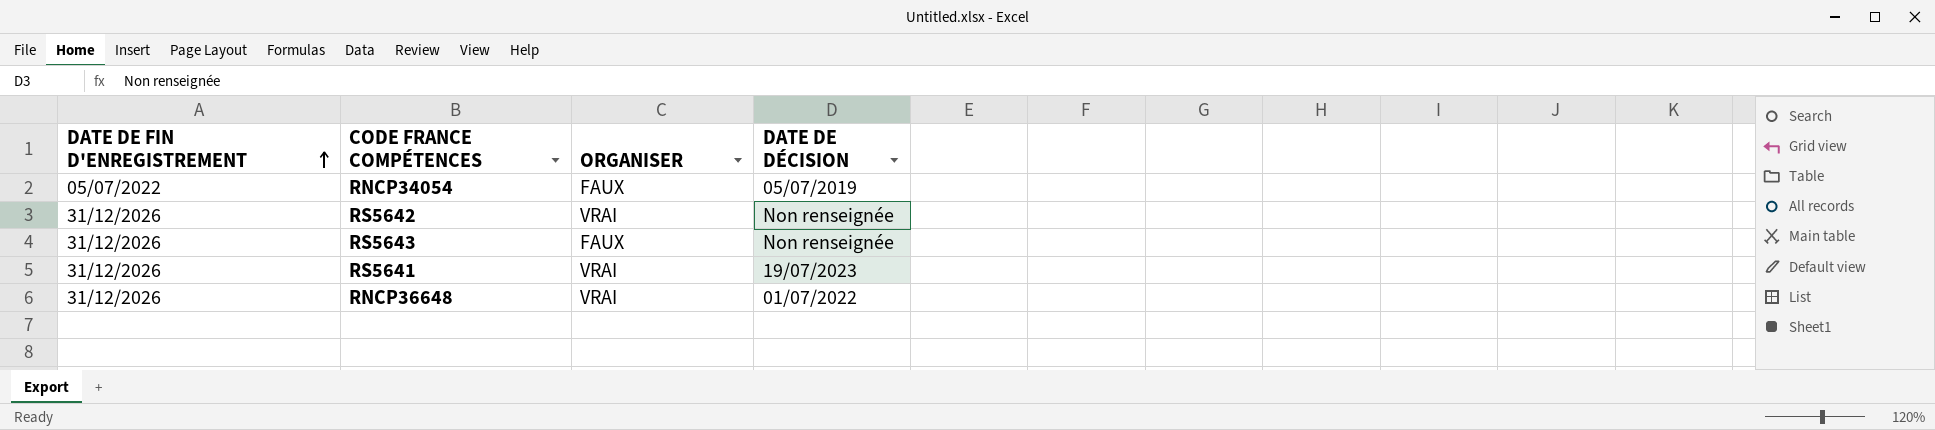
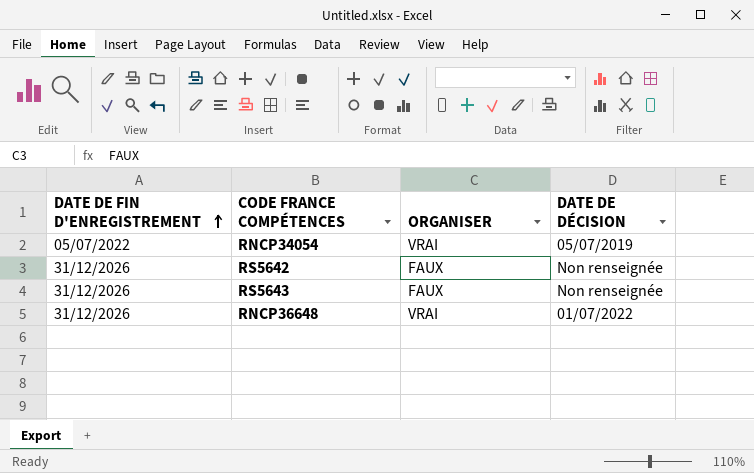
row RS5641: 31/12/2026 | VRAI | 19/07/2023 -> none
RNCP34054 | ORGANISER: FAUX -> VRAI
RS5642 | ORGANISER: VRAI -> FAUX

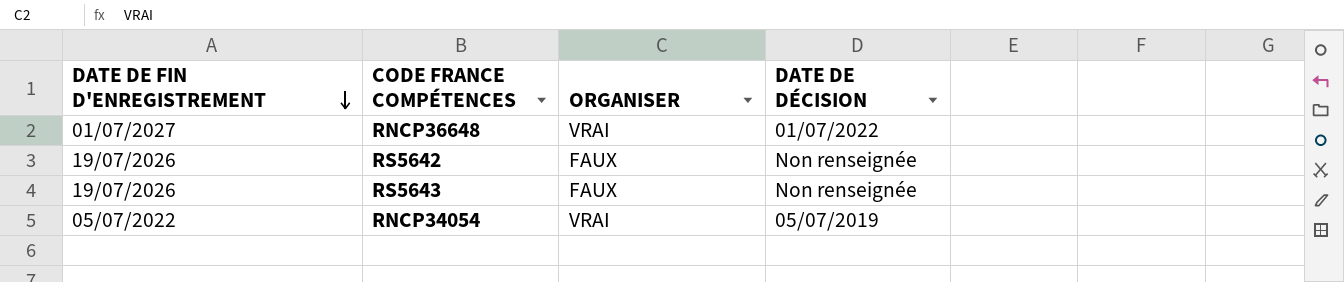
row order: DATE DE FIN D'ENREGISTREMENT ascending -> DATE DE FIN D'ENREGISTREMENT descending
RNCP36648 | DATE DE FIN D'ENREGISTREMENT: 31/12/2026 -> 01/07/2027
RS5642 | DATE DE FIN D'ENREGISTREMENT: 31/12/2026 -> 19/07/2026
RS5643 | DATE DE FIN D'ENREGISTREMENT: 31/12/2026 -> 19/07/2026

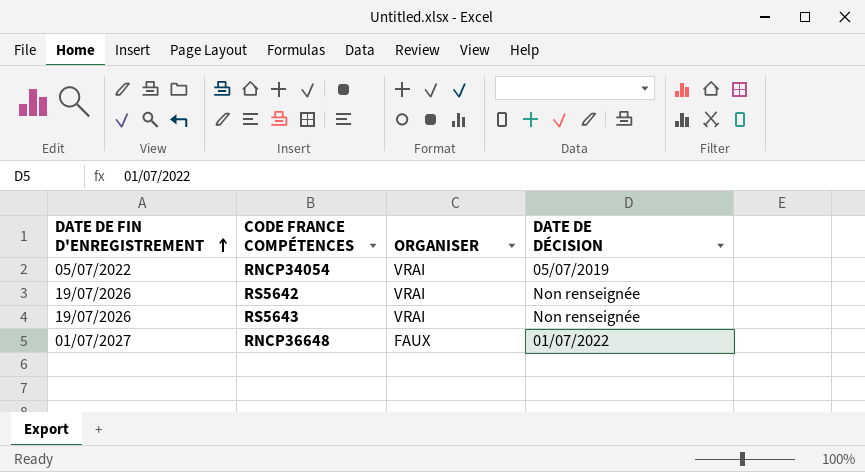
row order: DATE DE FIN D'ENREGISTREMENT descending -> DATE DE FIN D'ENREGISTREMENT ascending
RS5642 | ORGANISER: FAUX -> VRAI
RS5643 | ORGANISER: FAUX -> VRAI
RNCP36648 | ORGANISER: VRAI -> FAUX

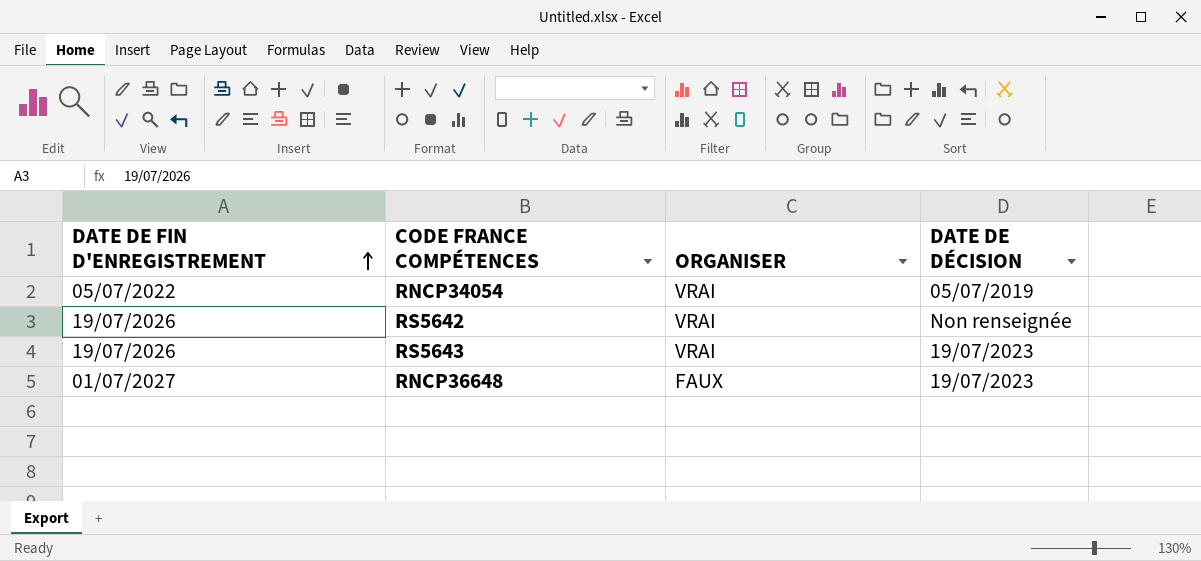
RS5643 | DATE DE DÉCISION: Non renseignée -> 19/07/2023
RNCP36648 | DATE DE DÉCISION: 01/07/2022 -> 19/07/2023

